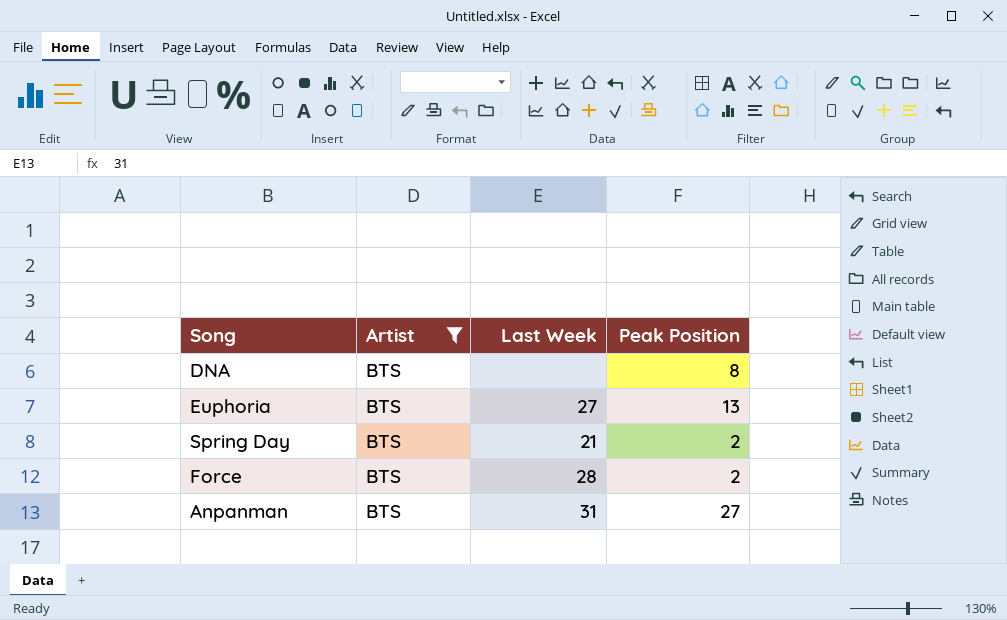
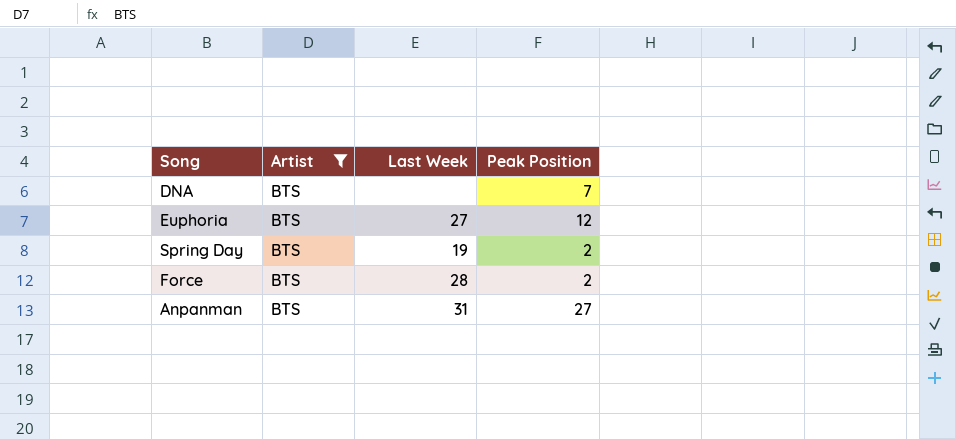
DNA | Peak Position: 8 -> 7
Euphoria | Peak Position: 13 -> 12
Spring Day | Last Week: 21 -> 19

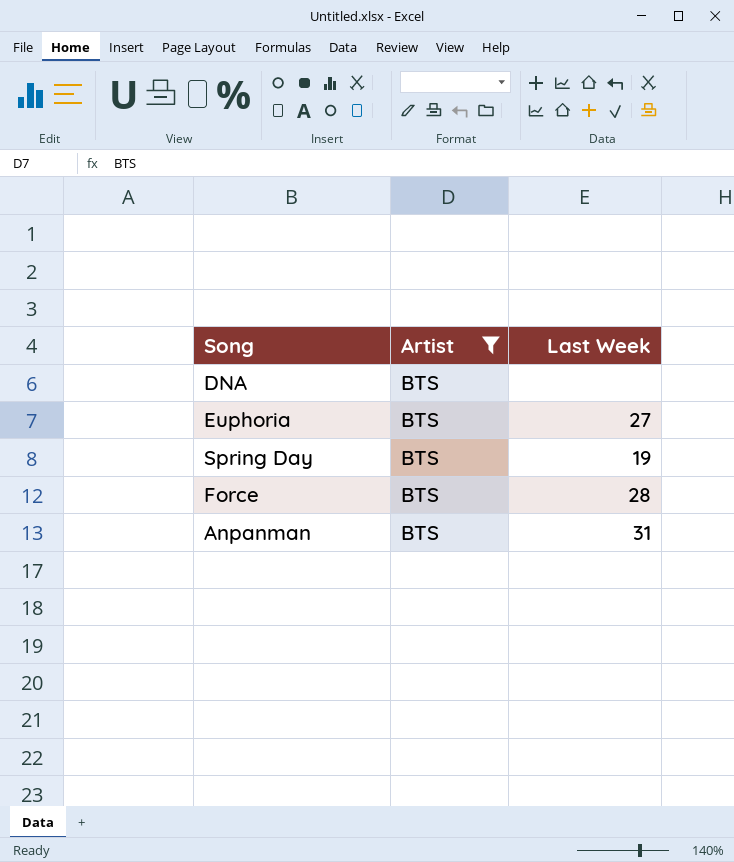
column Peak Position | position: 4 -> none

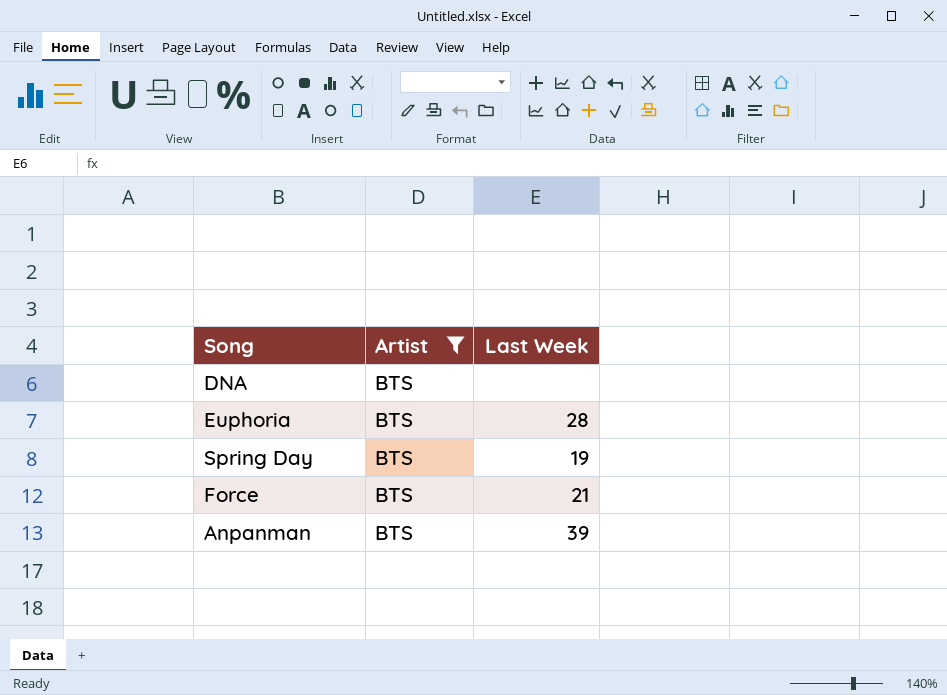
Euphoria | Last Week: 27 -> 28
Force | Last Week: 28 -> 21
Anpanman | Last Week: 31 -> 39

